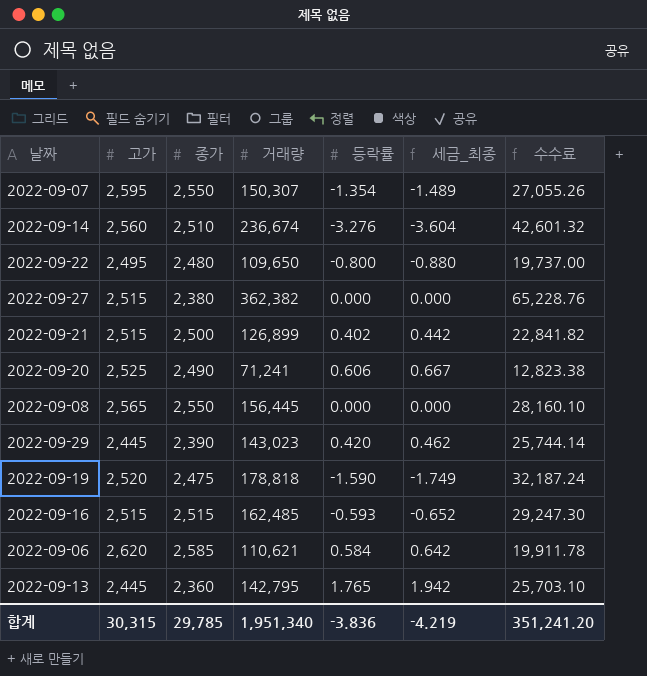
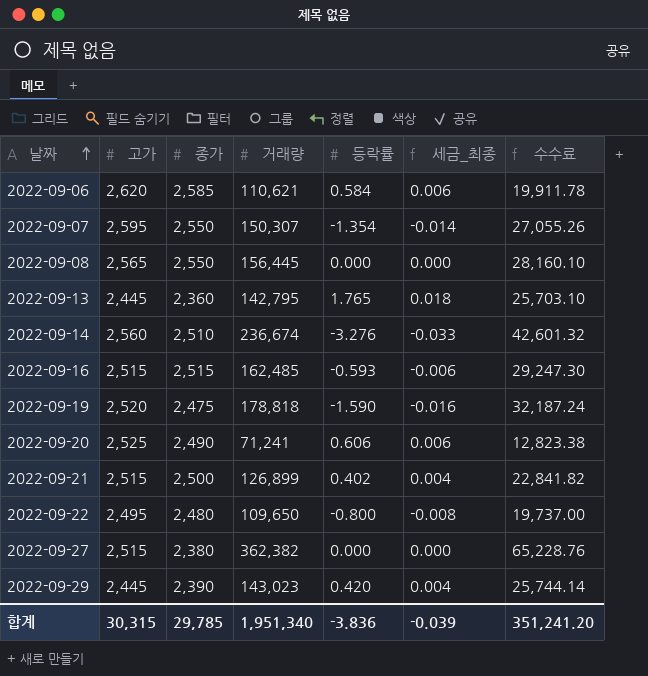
row order: none -> 날짜 ascending
column 세금_최종 | formula: [등락률] * 1.1 -> [등락률] * 0.01
합계 | 세금_최종: -4.219 -> -0.039

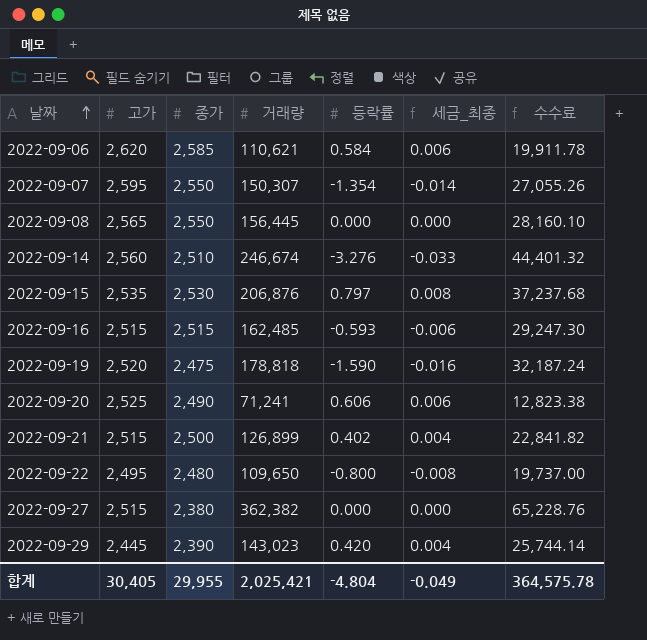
row 2022-09-13: 2,445 | 2,360 | 142,795 | 1.765 | 0.018 | 25,703.10 -> none
2022-09-14 | 거래량: 236,674 -> 246,674
2022-09-14 | 수수료: 42,601.32 -> 44,401.32
row 2022-09-15: none -> 2,535 | 2,530 | 206,876 | 0.797 | 0.008 | 37,237.68
합계 | 고가: 30,315 -> 30,405
합계 | 종가: 29,785 -> 29,955
합계 | 거래량: 1,951,340 -> 2,025,421
합계 | 등락률: -3.836 -> -4.804
합계 | 세금_최종: -0.039 -> -0.049
합계 | 수수료: 351,241.20 -> 364,575.78

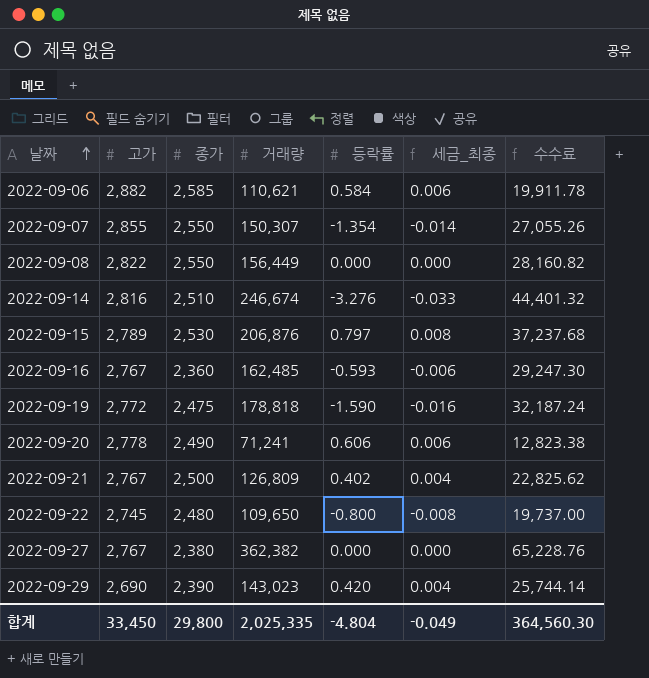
2022-09-06 | 고가: 2,620 -> 2,882
2022-09-07 | 고가: 2,595 -> 2,855
2022-09-08 | 고가: 2,565 -> 2,822
2022-09-08 | 거래량: 156,445 -> 156,449
2022-09-08 | 수수료: 28,160.10 -> 28,160.82
2022-09-14 | 고가: 2,560 -> 2,816
2022-09-15 | 고가: 2,535 -> 2,789
2022-09-16 | 고가: 2,515 -> 2,767
2022-09-16 | 종가: 2,515 -> 2,360
2022-09-19 | 고가: 2,520 -> 2,772
2022-09-20 | 고가: 2,525 -> 2,778
2022-09-21 | 고가: 2,515 -> 2,767
2022-09-21 | 거래량: 126,899 -> 126,809
2022-09-21 | 수수료: 22,841.82 -> 22,825.62
2022-09-22 | 고가: 2,495 -> 2,745
2022-09-27 | 고가: 2,515 -> 2,767
2022-09-29 | 고가: 2,445 -> 2,690
합계 | 고가: 30,405 -> 33,450
합계 | 종가: 29,955 -> 29,800
합계 | 거래량: 2,025,421 -> 2,025,335
합계 | 수수료: 364,575.78 -> 364,560.30

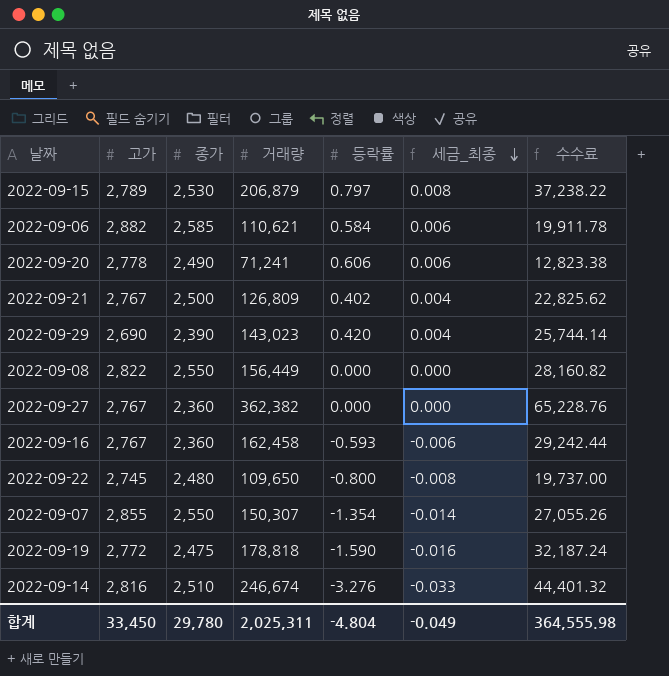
row order: 날짜 ascending -> 세금_최종 descending
2022-09-15 | 거래량: 206,876 -> 206,879
2022-09-15 | 수수료: 37,237.68 -> 37,238.22
2022-09-27 | 종가: 2,380 -> 2,360
2022-09-16 | 거래량: 162,485 -> 162,458
2022-09-16 | 수수료: 29,247.30 -> 29,242.44
합계 | 종가: 29,800 -> 29,780
합계 | 거래량: 2,025,335 -> 2,025,311
합계 | 수수료: 364,560.30 -> 364,555.98

